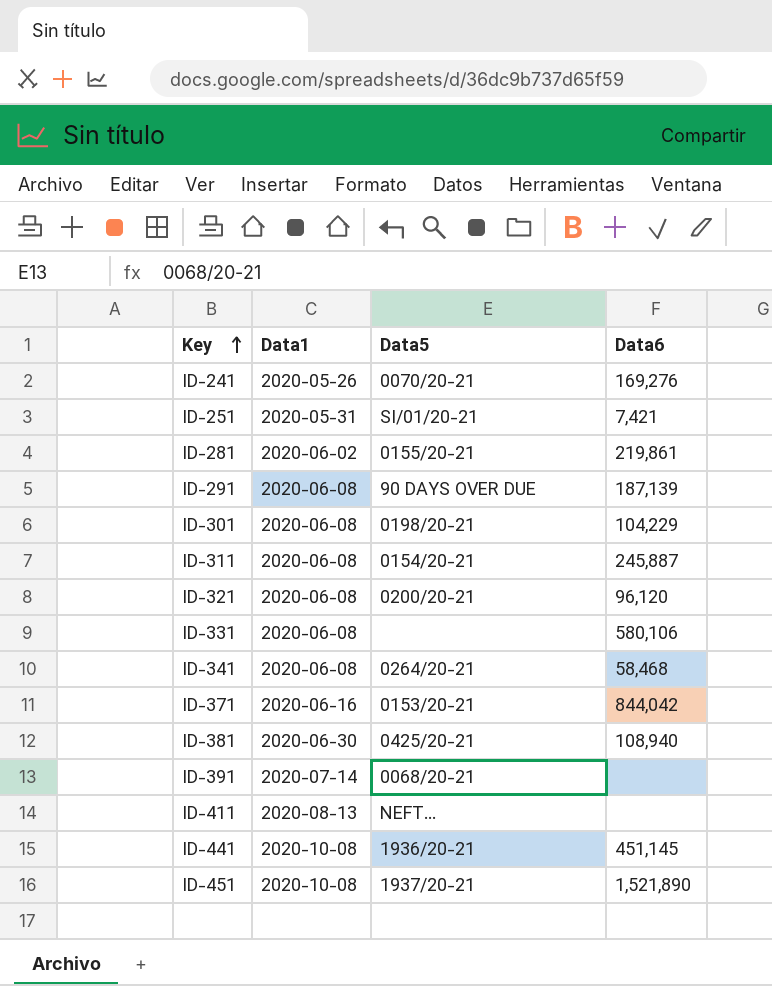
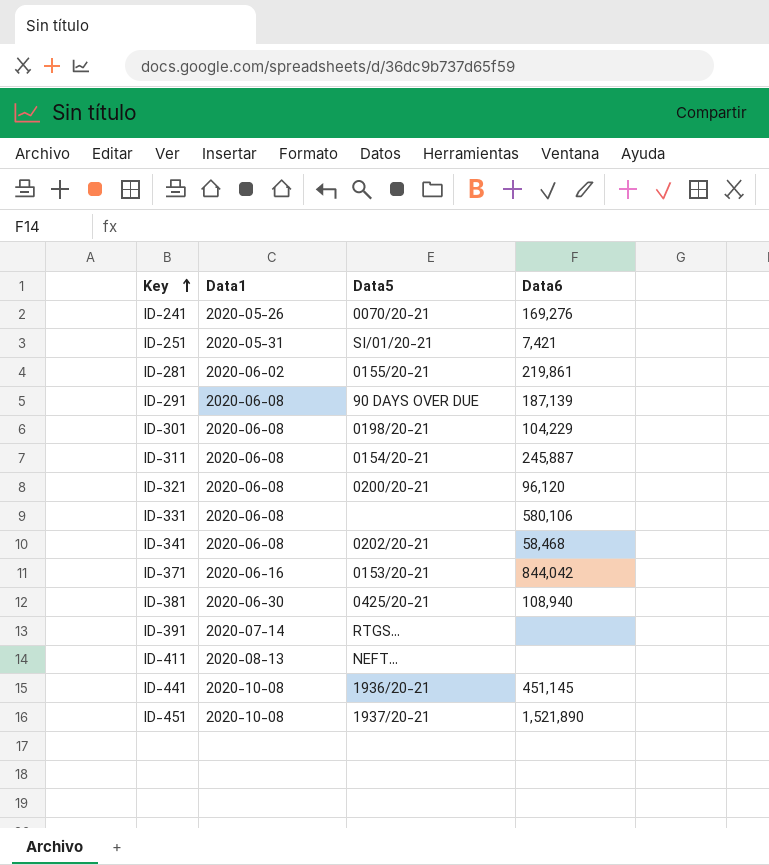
ID-341 | Data5: 0264/20-21 -> 0202/20-21
ID-391 | Data5: 0068/20-21 -> RTGS...

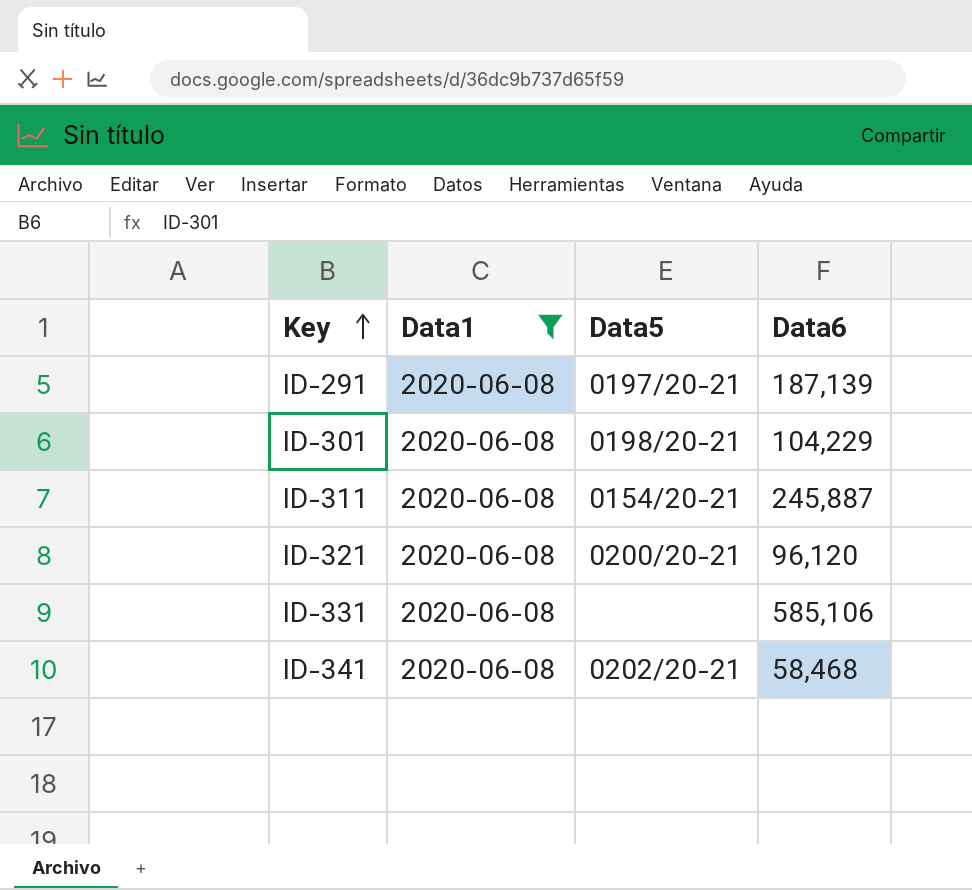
filter: none -> Data1 = 2020-06-08
ID-291 | Data5: 90 DAYS OVER DUE -> 0197/20-21
ID-331 | Data6: 580,106 -> 585,106

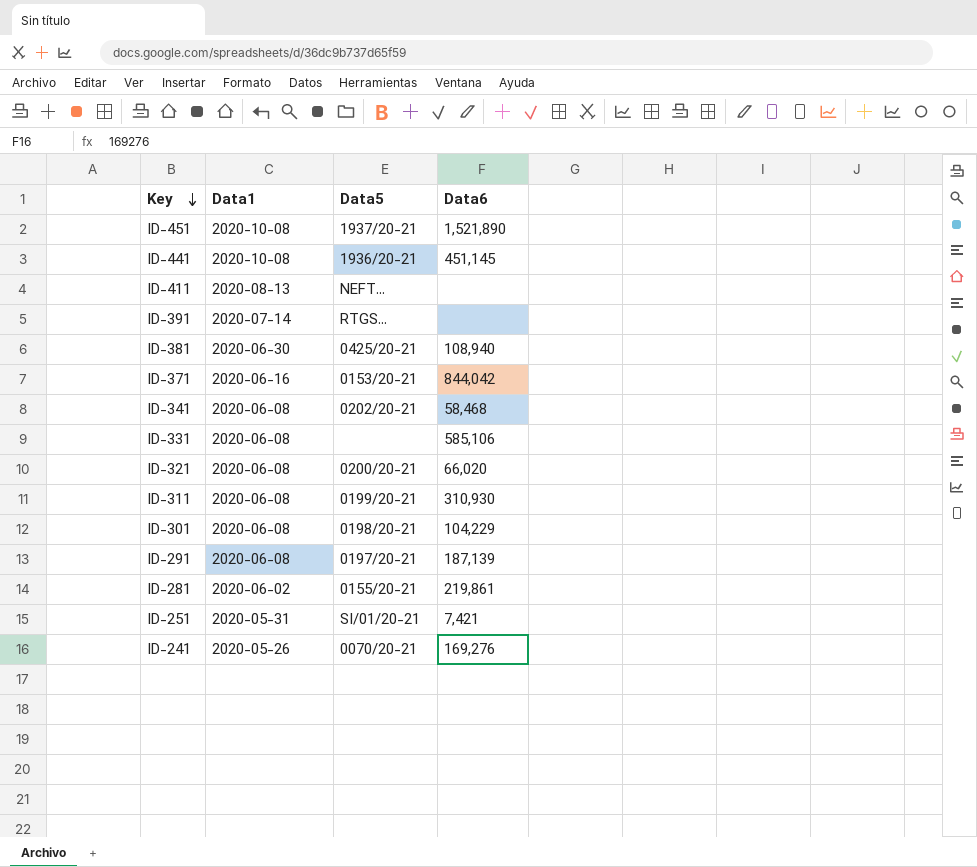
filter: Data1 = 2020-06-08 -> none
row order: Key ascending -> Key descending
ID-321 | Data6: 96,120 -> 66,020
ID-311 | Data5: 0154/20-21 -> 0199/20-21
ID-311 | Data6: 245,887 -> 310,930

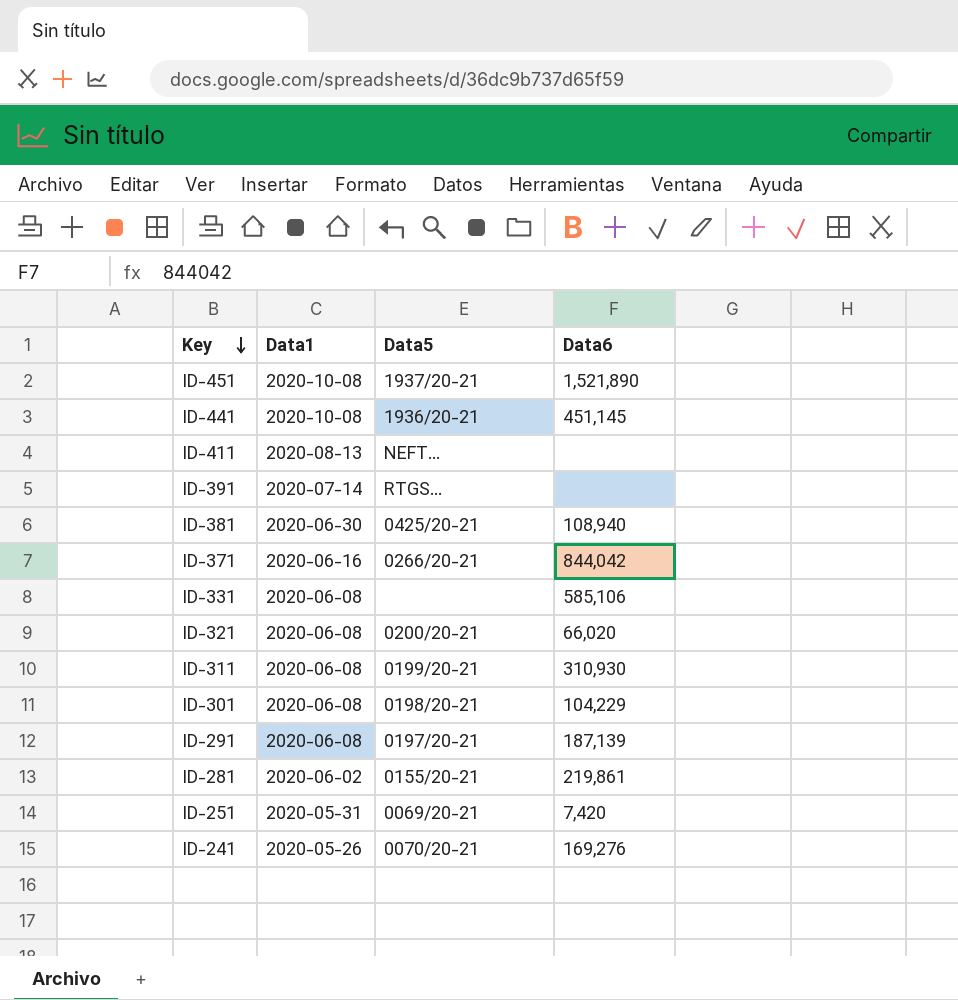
row ID-341: 2020-06-08 | 0202/20-21 | 58,468 -> none
ID-371 | Data5: 0153/20-21 -> 0266/20-21
ID-251 | Data5: SI/01/20-21 -> 0069/20-21
ID-251 | Data6: 7,421 -> 7,420

